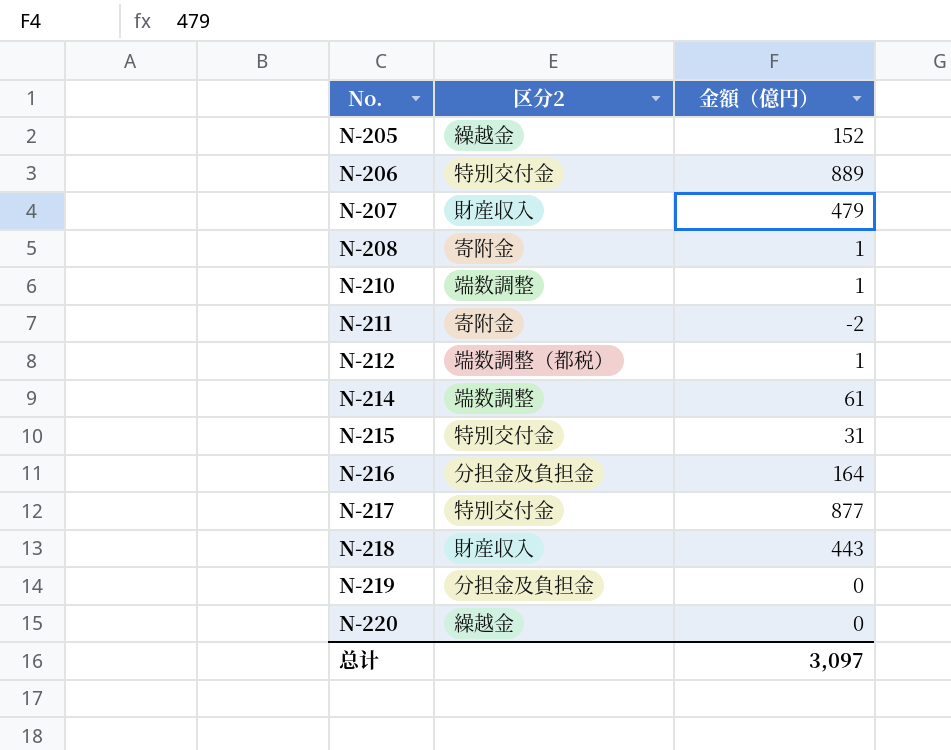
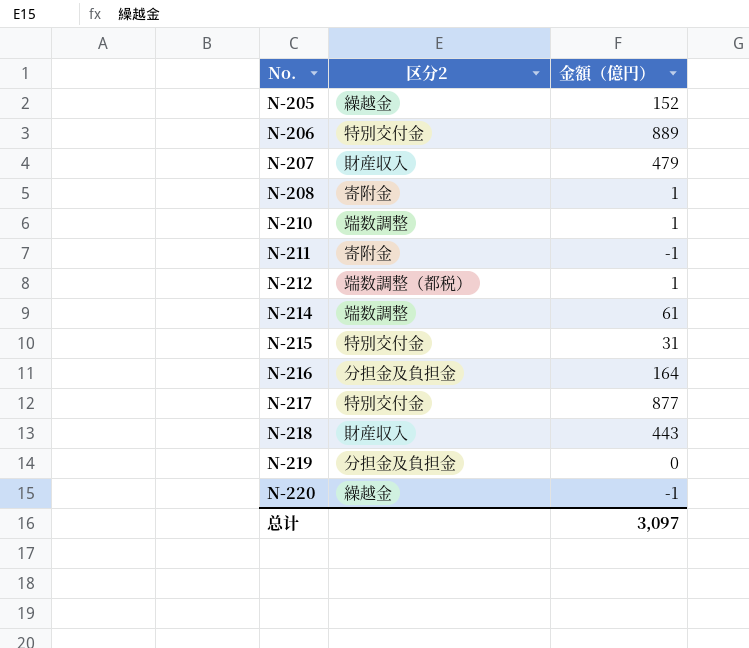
N-211 | 金額（億円）: -2 -> -1
N-220 | 金額（億円）: 0 -> -1

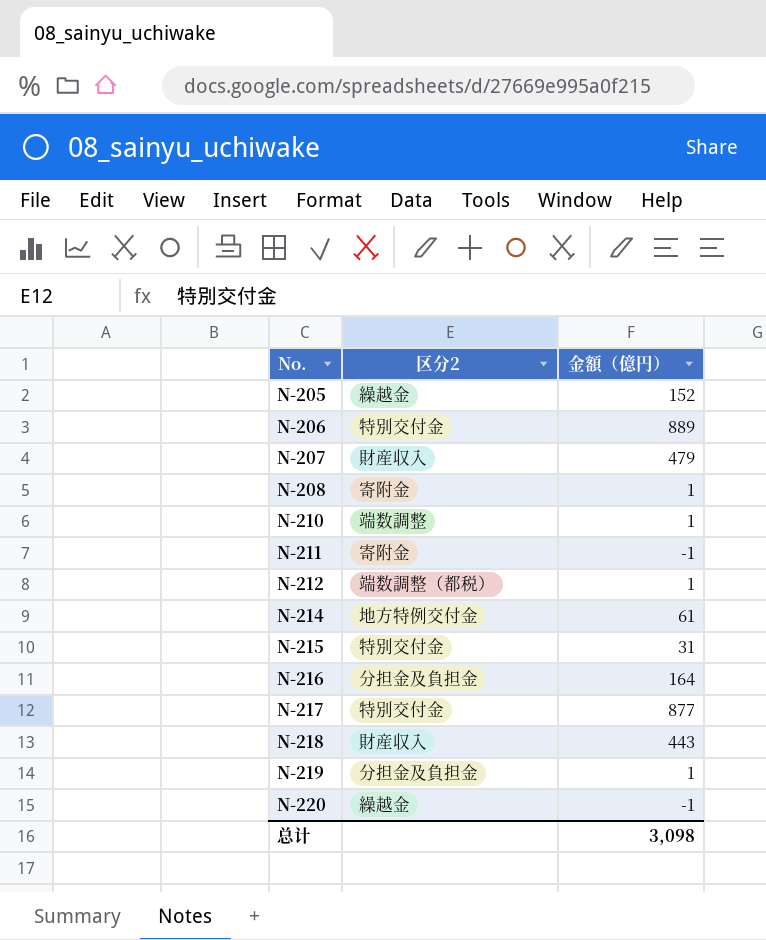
N-214 | 区分2: 端数調整 -> 地方特例交付金
N-219 | 金額（億円）: 0 -> 1
总计 | 金額（億円）: 3,097 -> 3,098

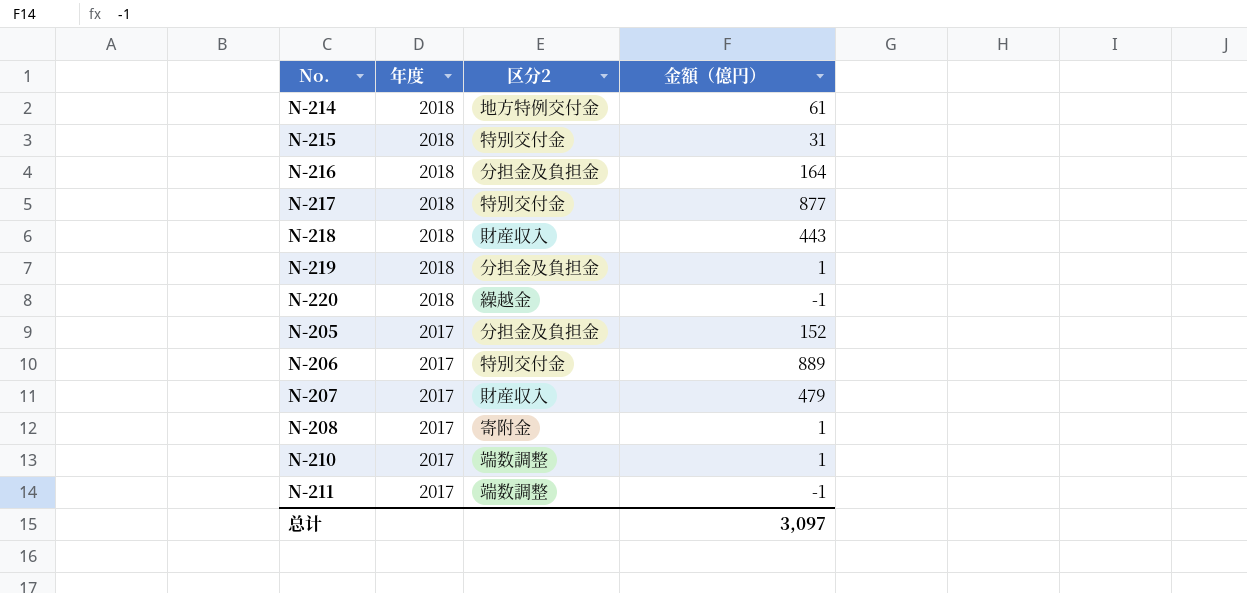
row order: No. ascending -> 年度 descending
column 年度 | position: none -> 2
row N-212: 端数調整（都税） | 1 -> none
N-205 | 区分2: 繰越金 -> 分担金及負担金
N-211 | 区分2: 寄附金 -> 端数調整
总计 | 金額（億円）: 3,098 -> 3,097

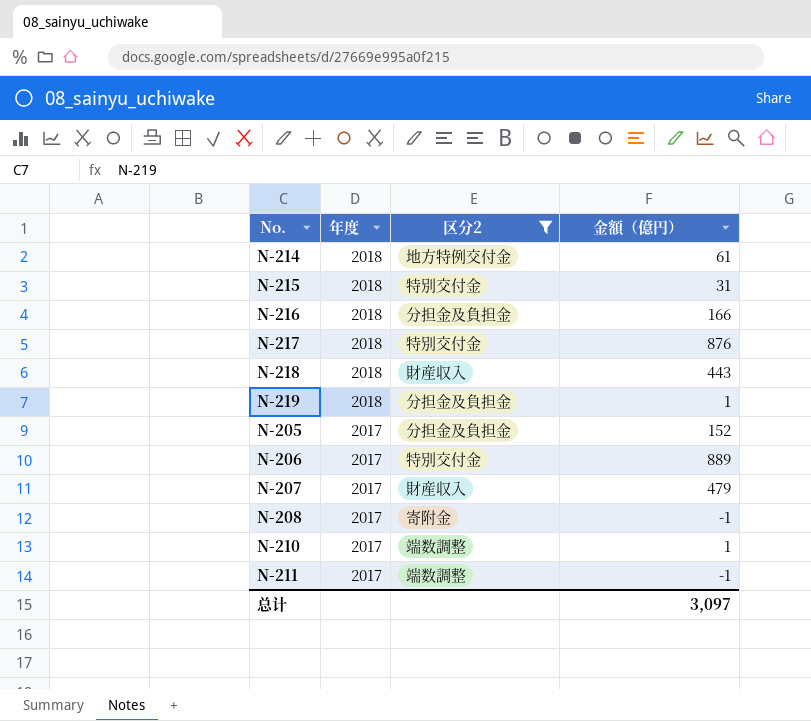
filter: none -> 区分2 != 繰越金
N-216 | 金額（億円）: 164 -> 166
N-217 | 金額（億円）: 877 -> 876
N-208 | 金額（億円）: 1 -> -1

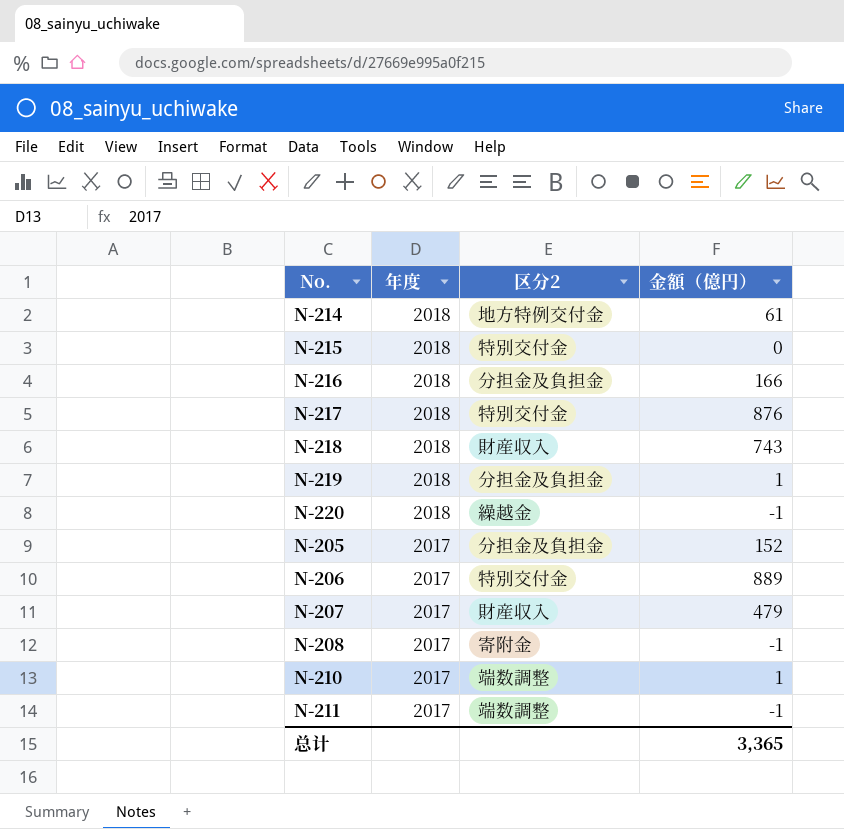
filter: 区分2 != 繰越金 -> none
N-215 | 金額（億円）: 31 -> 0
N-218 | 金額（億円）: 443 -> 743
总计 | 金額（億円）: 3,097 -> 3,365

